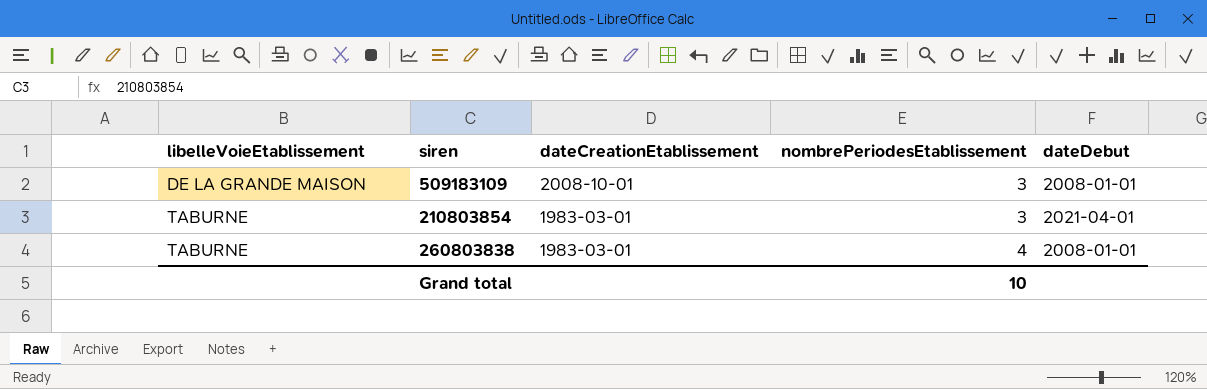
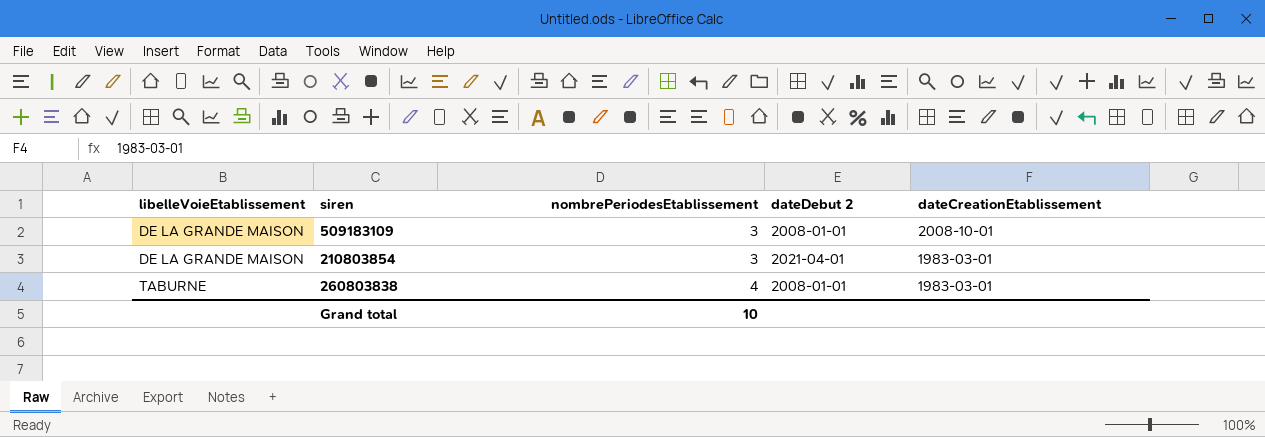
column name: dateDebut -> dateDebut 2
column dateCreationEtablissement | position: 3 -> 5
210803854 | libelleVoieEtablissement: TABURNE -> DE LA GRANDE MAISON

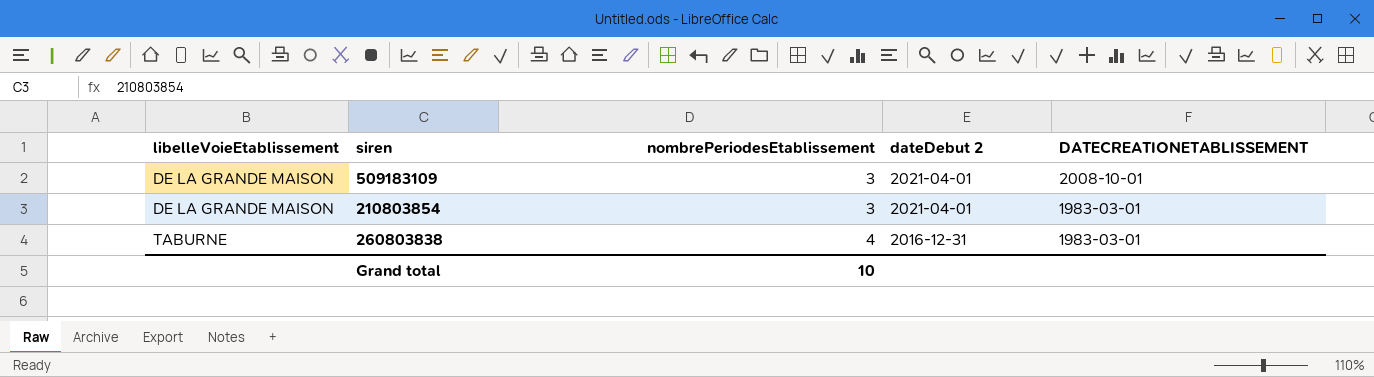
column name: dateCreationEtablissement -> DATECREATIONETABLISSEMENT
509183109 | dateDebut 2: 2008-01-01 -> 2021-04-01
260803838 | dateDebut 2: 2008-01-01 -> 2016-12-31

